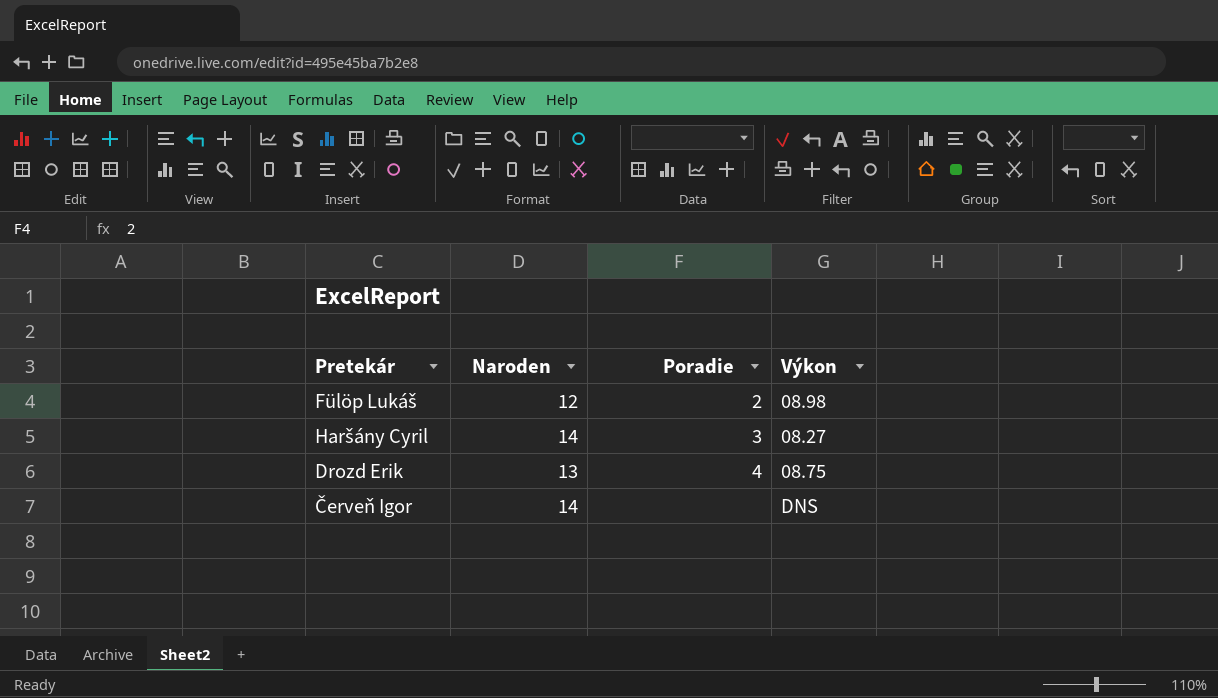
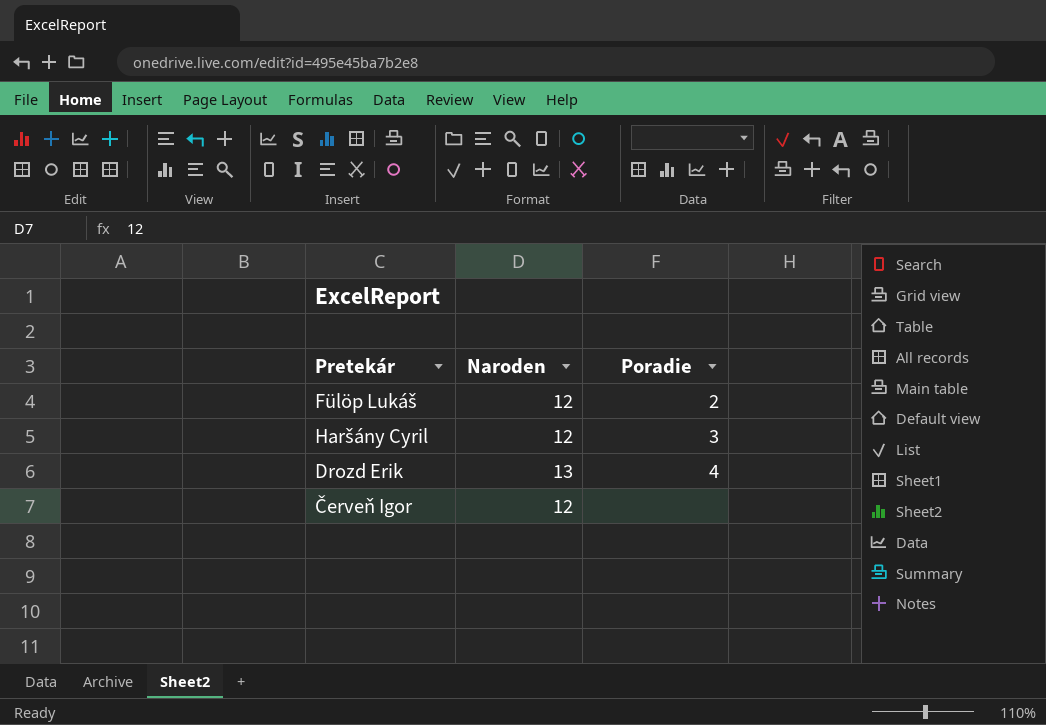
column Výkon | position: 4 -> none
Haršány Cyril | Naroden: 14 -> 12
Červeň Igor | Naroden: 14 -> 12

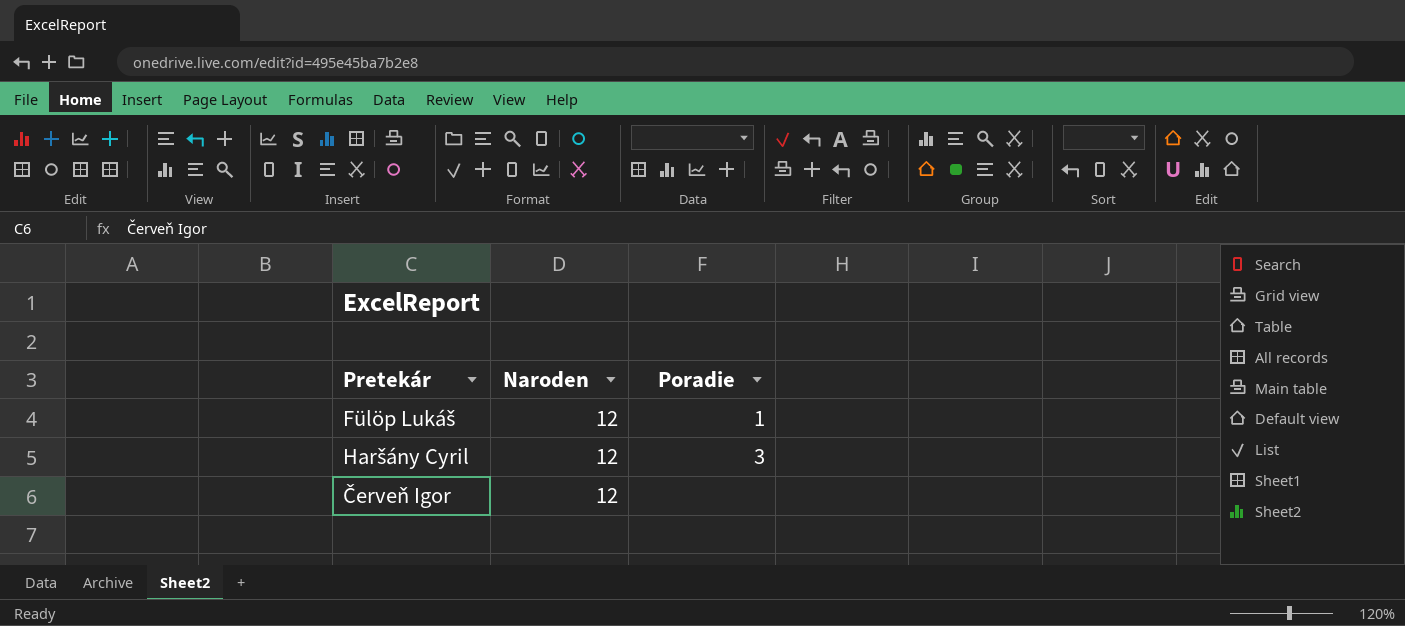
row Drozd Erik: 13 | 4 -> none
Fülöp Lukáš | Poradie: 2 -> 1

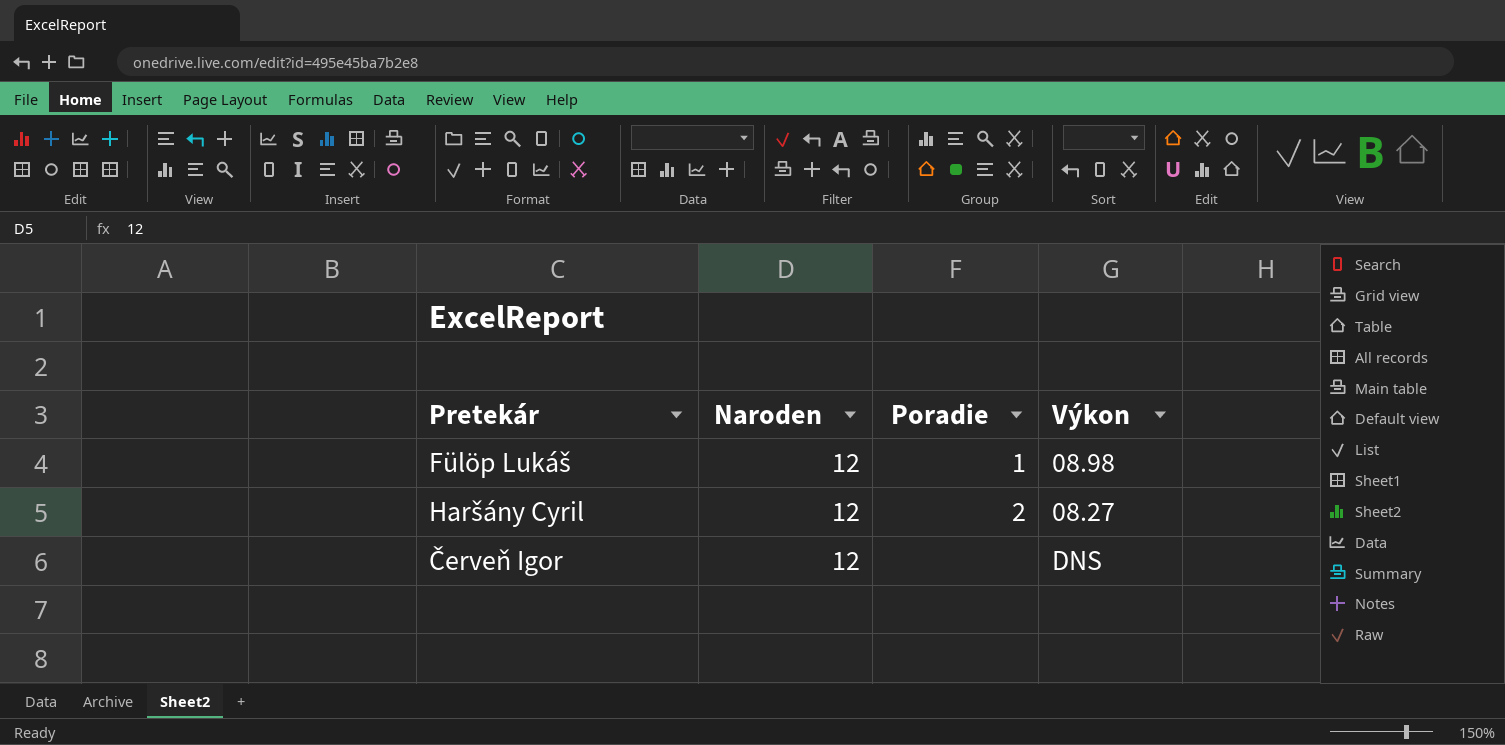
column Výkon | position: none -> 4
Haršány Cyril | Poradie: 3 -> 2

